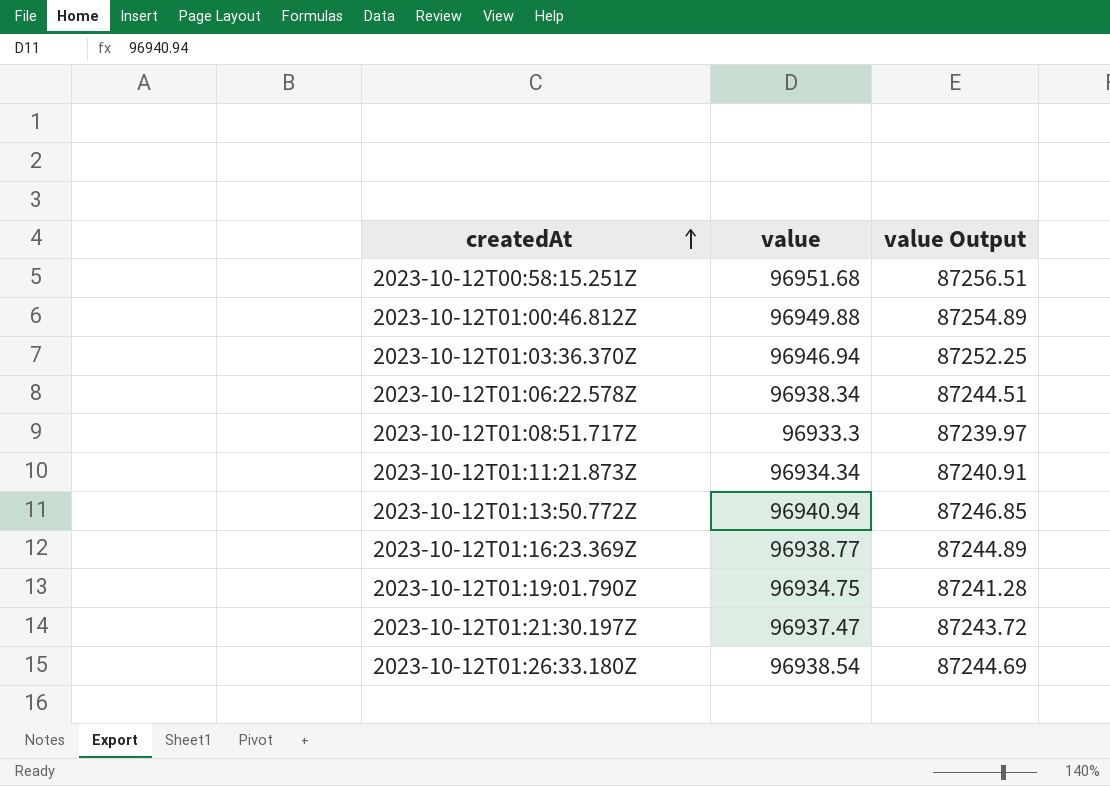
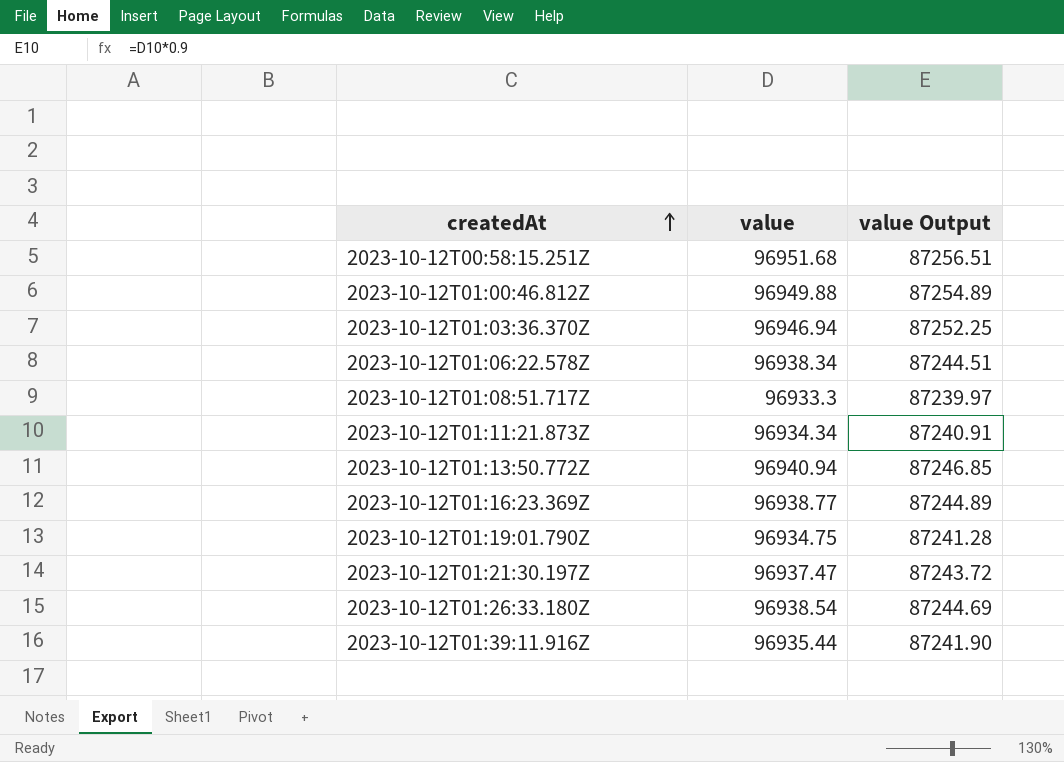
row 2023-10-12T01:39:11.916Z: none -> 96935.44 | 87241.90

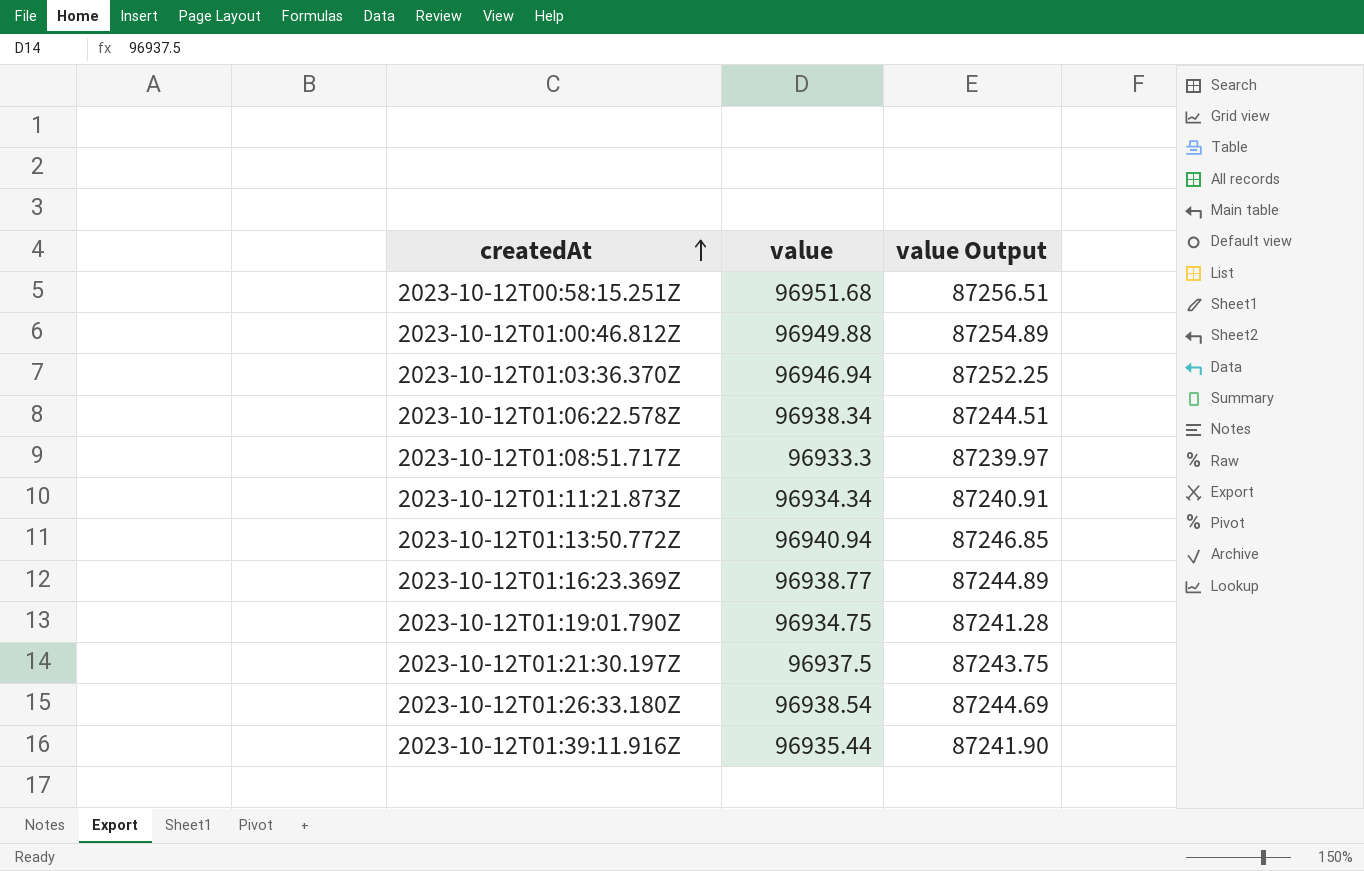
2023-10-12T01:21:30.197Z | value: 96937.47 -> 96937.5
2023-10-12T01:21:30.197Z | value Output: 87243.72 -> 87243.75

